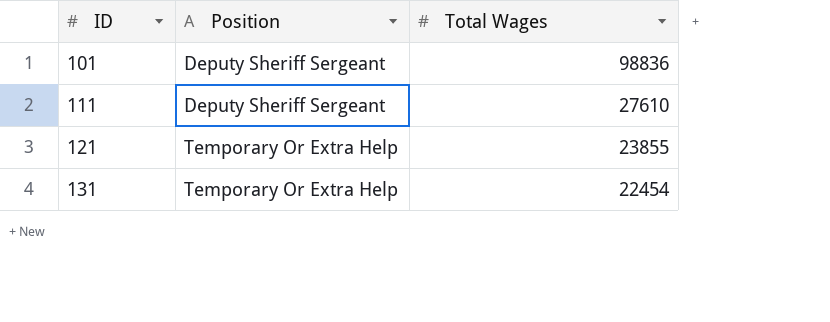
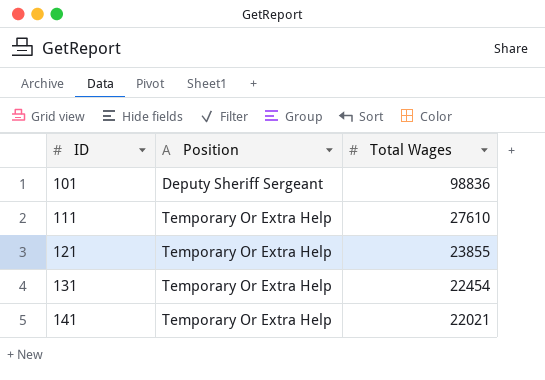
111 | Position: Deputy Sheriff Sergeant -> Temporary Or Extra Help
row 141: none -> Temporary Or Extra Help | 22021

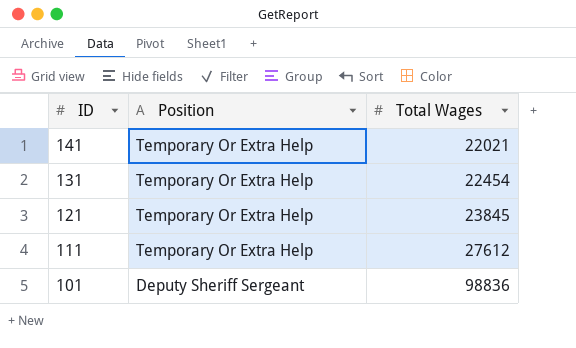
row order: ID ascending -> ID descending
121 | Total Wages: 23855 -> 23845
111 | Total Wages: 27610 -> 27612

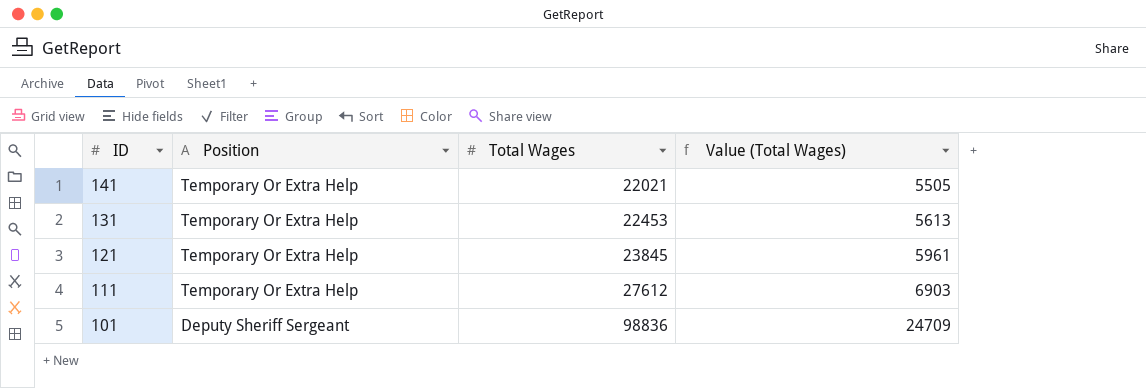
column Value (Total Wages) | formula: none -> [Total Wages] * 0.25
131 | Total Wages: 22454 -> 22453

